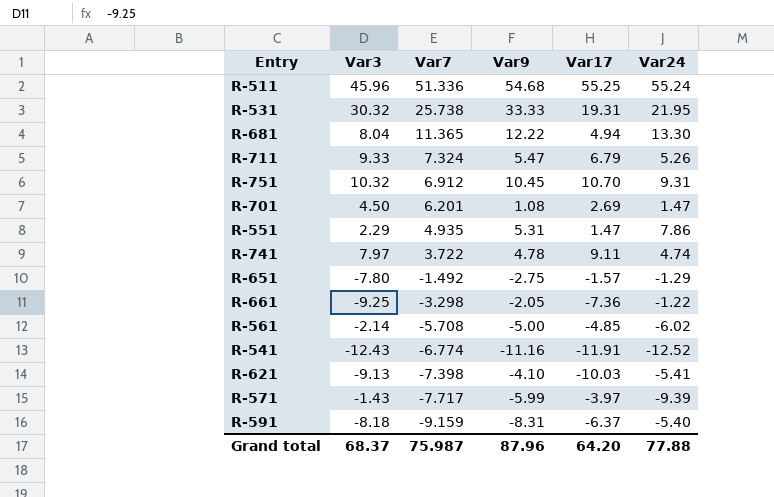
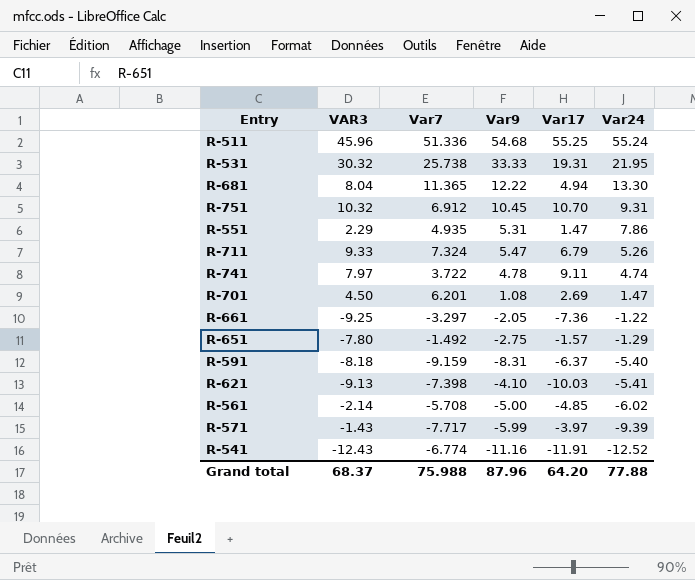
row order: Var7 descending -> Var24 descending
column name: Var3 -> VAR3
R-661 | Var7: -3.298 -> -3.297
Grand total | Var7: 75.987 -> 75.988

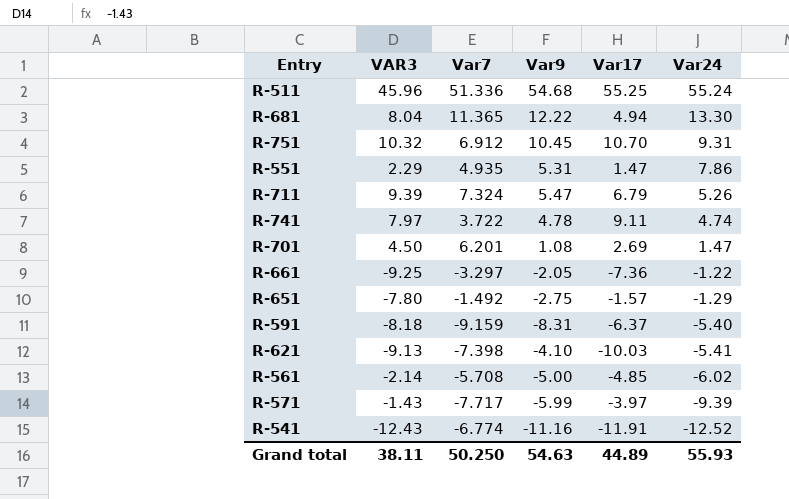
row R-531: 30.32 | 25.738 | 33.33 | 19.31 | 21.95 -> none
R-711 | VAR3: 9.33 -> 9.39
Grand total | VAR3: 68.37 -> 38.11
Grand total | Var7: 75.988 -> 50.250
Grand total | Var9: 87.96 -> 54.63
Grand total | Var17: 64.20 -> 44.89
Grand total | Var24: 77.88 -> 55.93

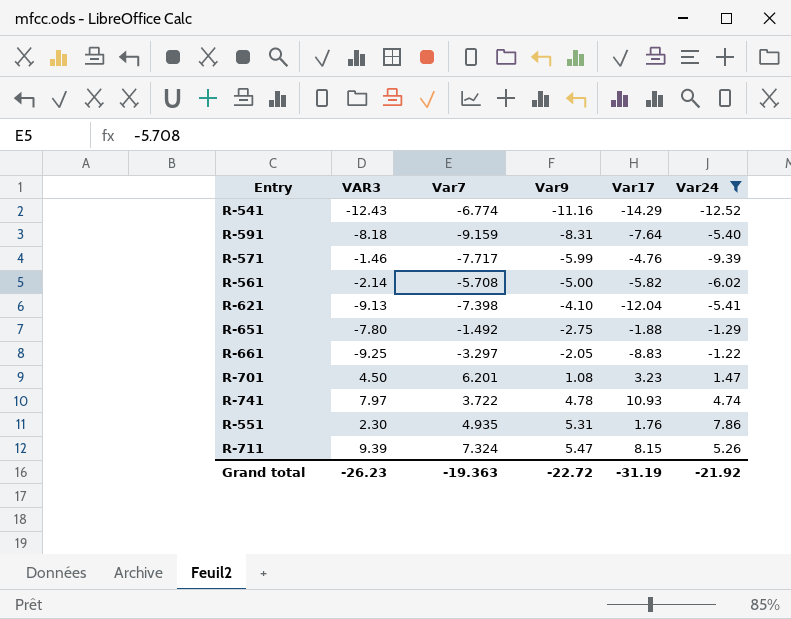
filter: none -> Var24 <= 7.86
row order: Var24 descending -> Var9 ascending
R-541 | Var17: -11.91 -> -14.29
R-591 | Var17: -6.37 -> -7.64
R-571 | VAR3: -1.43 -> -1.46
R-571 | Var17: -3.97 -> -4.76
R-561 | Var17: -4.85 -> -5.82
R-621 | Var17: -10.03 -> -12.04
R-651 | Var17: -1.57 -> -1.88
R-661 | Var17: -7.36 -> -8.83
R-701 | Var17: 2.69 -> 3.23
R-741 | Var17: 9.11 -> 10.93
R-551 | VAR3: 2.29 -> 2.30
R-551 | Var17: 1.47 -> 1.76
R-711 | Var17: 6.79 -> 8.15
Grand total | VAR3: 38.11 -> -26.23
Grand total | Var7: 50.250 -> -19.363
Grand total | Var9: 54.63 -> -22.72
Grand total | Var17: 44.89 -> -31.19
Grand total | Var24: 55.93 -> -21.92

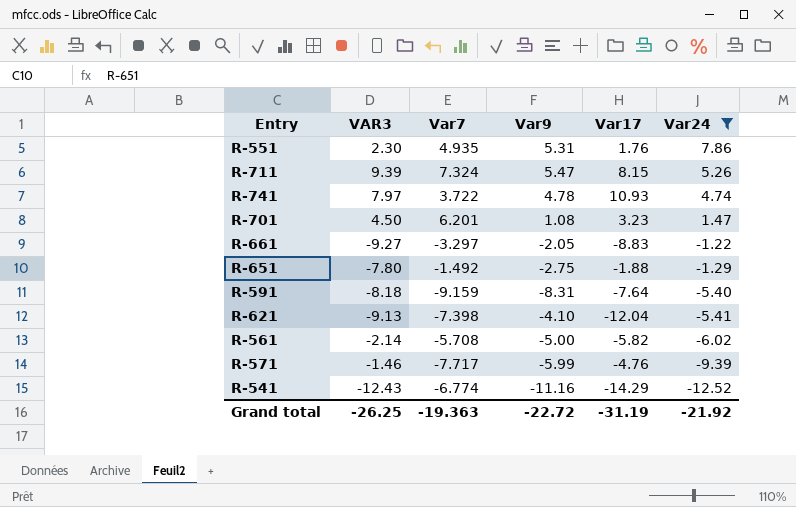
row order: Var9 ascending -> Var24 descending
R-661 | VAR3: -9.25 -> -9.27
Grand total | VAR3: -26.23 -> -26.25

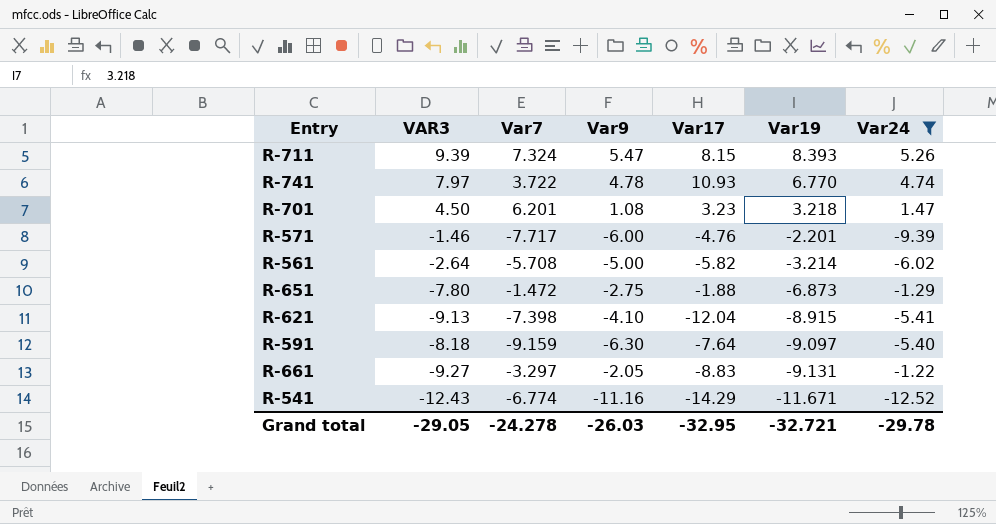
row order: Var24 descending -> Var19 descending
column Var19 | position: none -> 6
row R-551: 2.30 | 4.935 | 5.31 | 1.76 | 7.86 -> none
R-571 | Var9: -5.99 -> -6.00
R-561 | VAR3: -2.14 -> -2.64
R-651 | Var7: -1.492 -> -1.472
R-591 | Var9: -8.31 -> -6.30
Grand total | VAR3: -26.25 -> -29.05
Grand total | Var7: -19.363 -> -24.278
Grand total | Var9: -22.72 -> -26.03
Grand total | Var17: -31.19 -> -32.95
Grand total | Var24: -21.92 -> -29.78

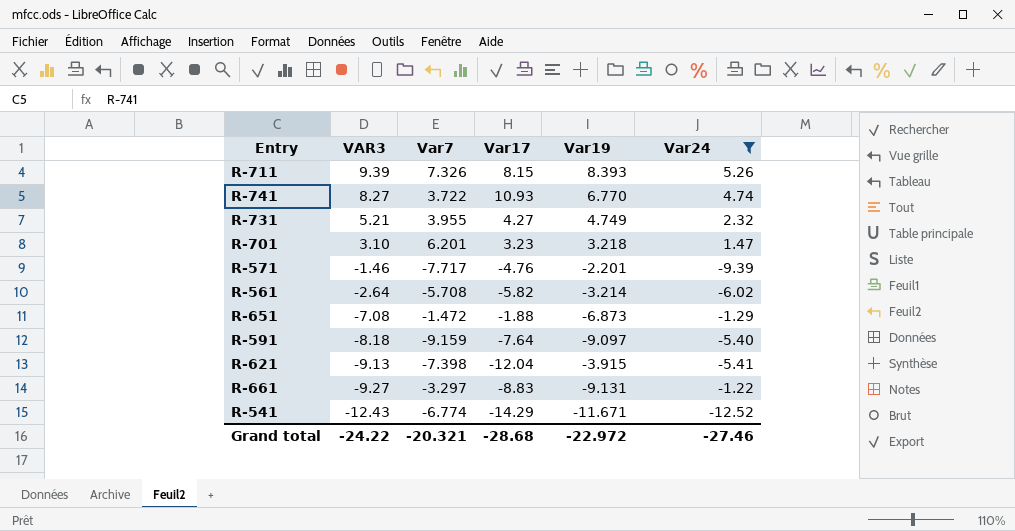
row order: Var19 descending -> VAR3 descending
column Var9 | position: 4 -> none
R-711 | Var7: 7.324 -> 7.326
R-741 | VAR3: 7.97 -> 8.27
row R-731: none -> 5.21 | 3.955 | 4.27 | 4.749 | 2.32
R-701 | VAR3: 4.50 -> 3.10
R-651 | VAR3: -7.80 -> -7.08
R-621 | Var19: -8.915 -> -3.915
Grand total | VAR3: -29.05 -> -24.22
Grand total | Var7: -24.278 -> -20.321
Grand total | Var17: -32.95 -> -28.68
Grand total | Var19: -32.721 -> -22.972
Grand total | Var24: -29.78 -> -27.46

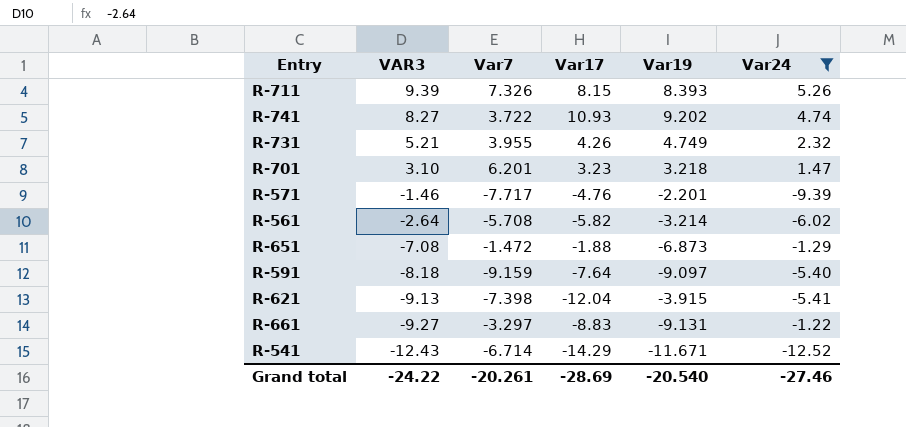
R-741 | Var19: 6.770 -> 9.202
R-731 | Var17: 4.27 -> 4.26
R-541 | Var7: -6.774 -> -6.714
Grand total | Var7: -20.321 -> -20.261
Grand total | Var17: -28.68 -> -28.69
Grand total | Var19: -22.972 -> -20.540

